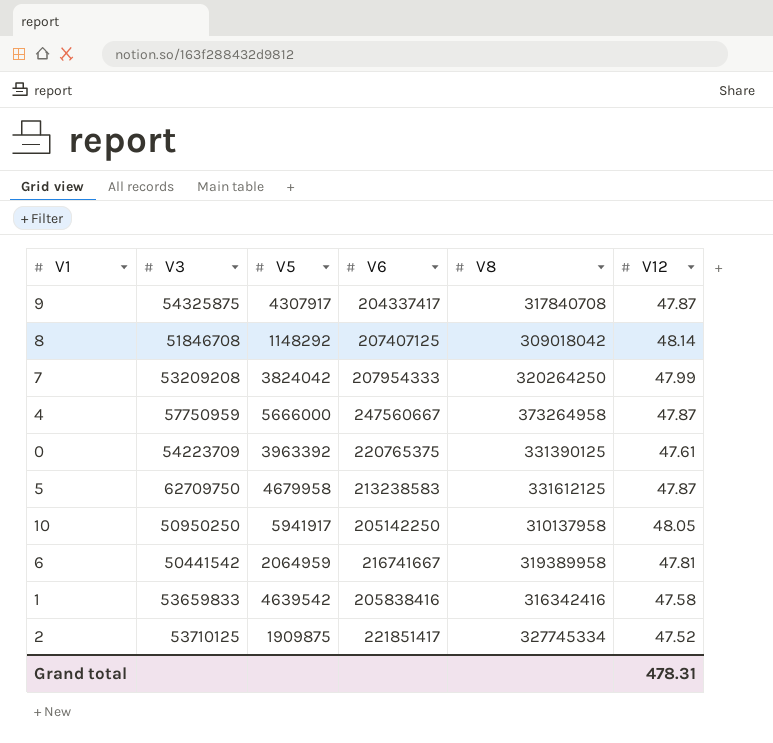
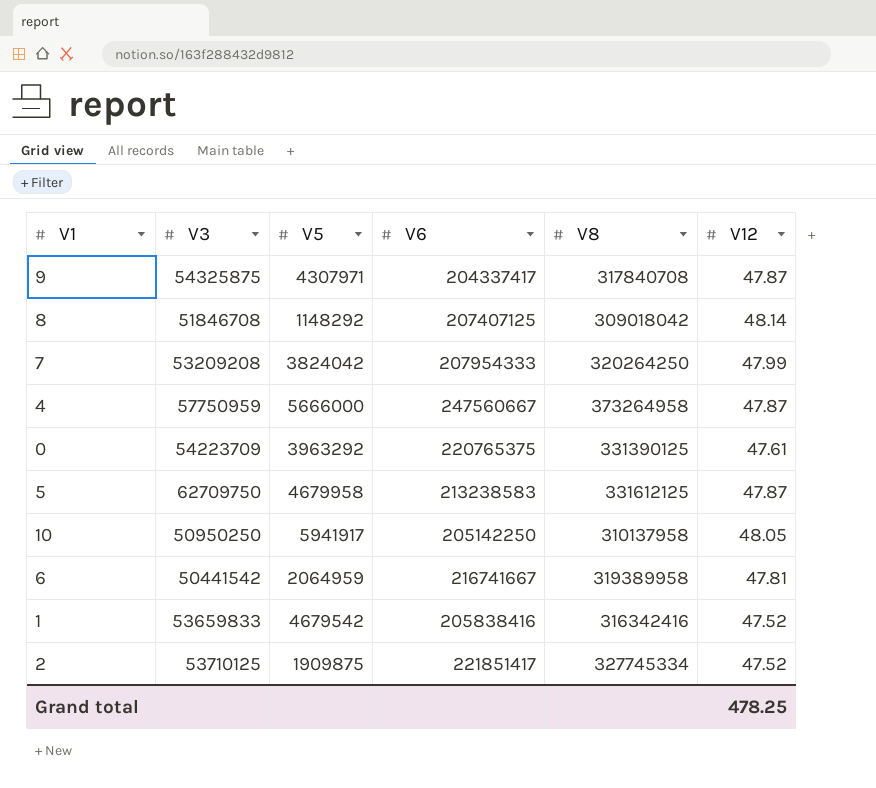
9 | V5: 4307917 -> 4307971
0 | V5: 3963392 -> 3963292
1 | V5: 4639542 -> 4679542
1 | V12: 47.58 -> 47.52
Grand total | V12: 478.31 -> 478.25

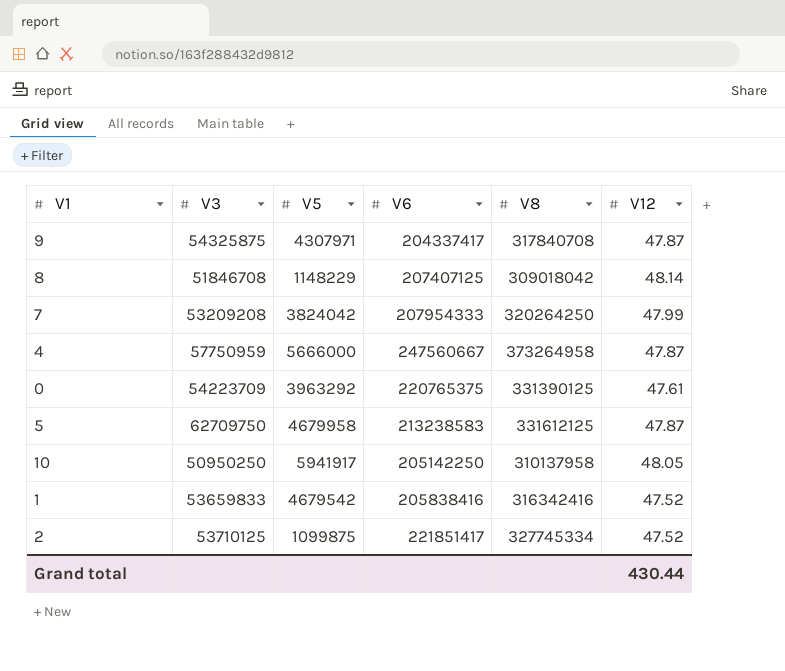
row 6: 50441542 | 2064959 | 216741667 | 319389958 | 47.81 -> none
8 | V5: 1148292 -> 1148229
2 | V5: 1909875 -> 1099875
Grand total | V12: 478.25 -> 430.44

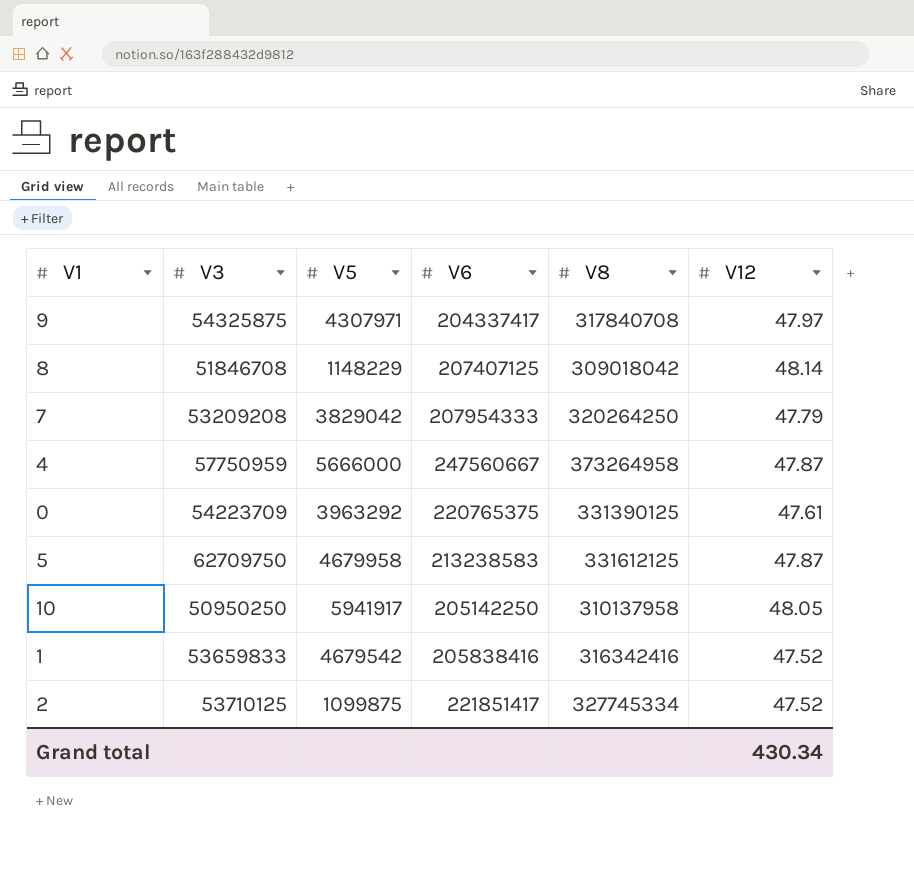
9 | V12: 47.87 -> 47.97
7 | V5: 3824042 -> 3829042
7 | V12: 47.99 -> 47.79
Grand total | V12: 430.44 -> 430.34

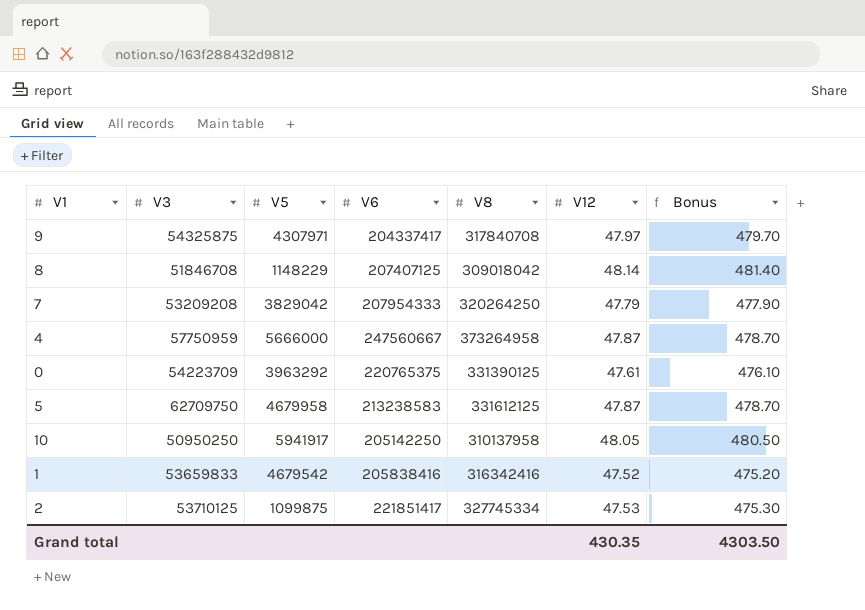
column Bonus | formula: none -> [V12] * 10
2 | V12: 47.52 -> 47.53
Grand total | V12: 430.34 -> 430.35

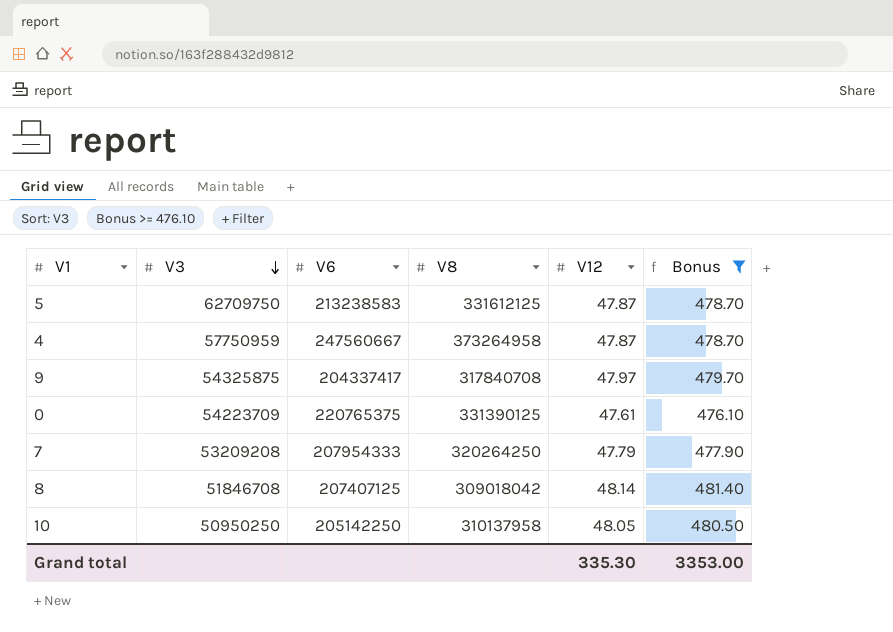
filter: none -> Bonus >= 476.10
row order: none -> V3 descending
column V5 | position: 3 -> none
Grand total | V12: 430.35 -> 335.30
Grand total | Bonus: 4303.50 -> 3353.00

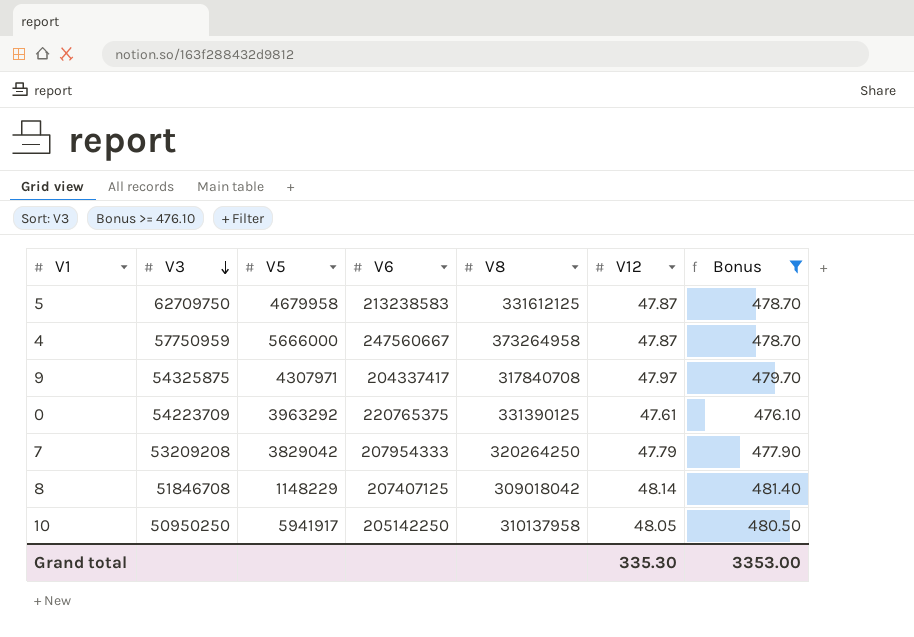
column V5 | position: none -> 3

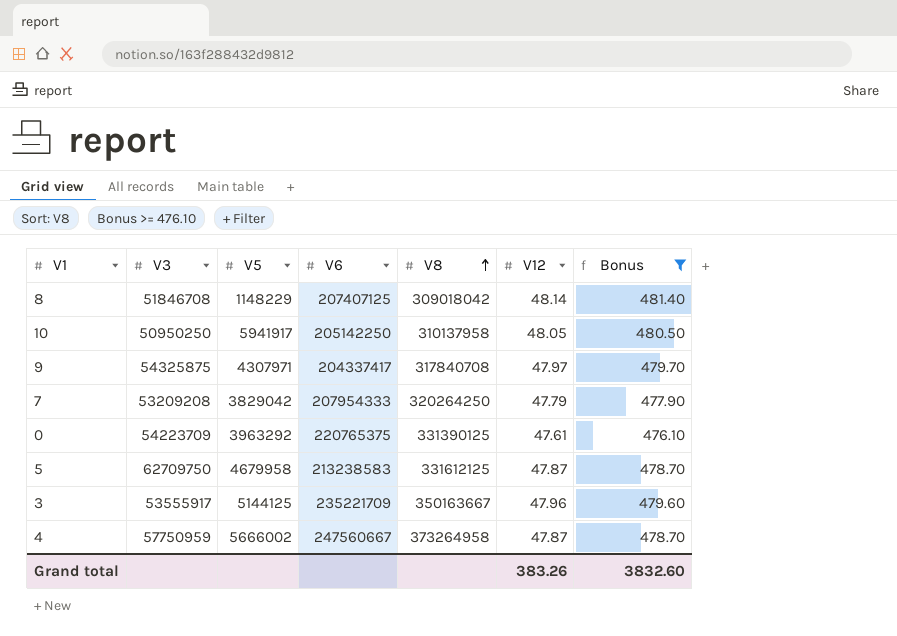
row order: V3 descending -> V8 ascending
row 3: none -> 53555917 | 5144125 | 235221709 | 350163667 | 47.96 | 479.60
4 | V5: 5666000 -> 5666002
Grand total | V12: 335.30 -> 383.26
Grand total | Bonus: 3353.00 -> 3832.60

